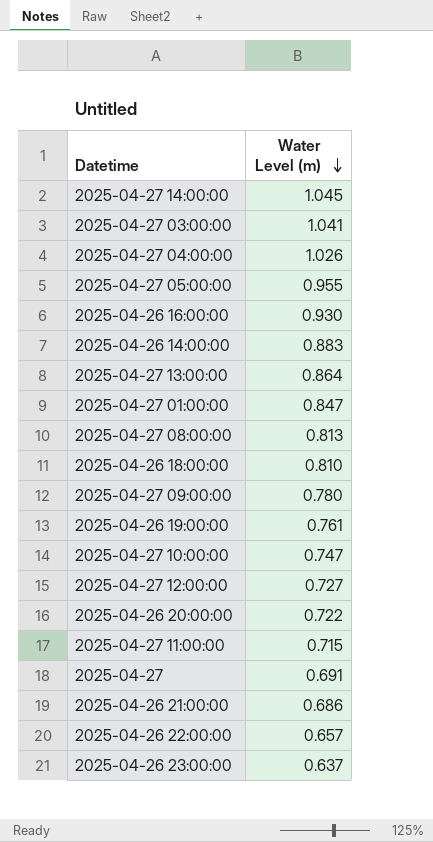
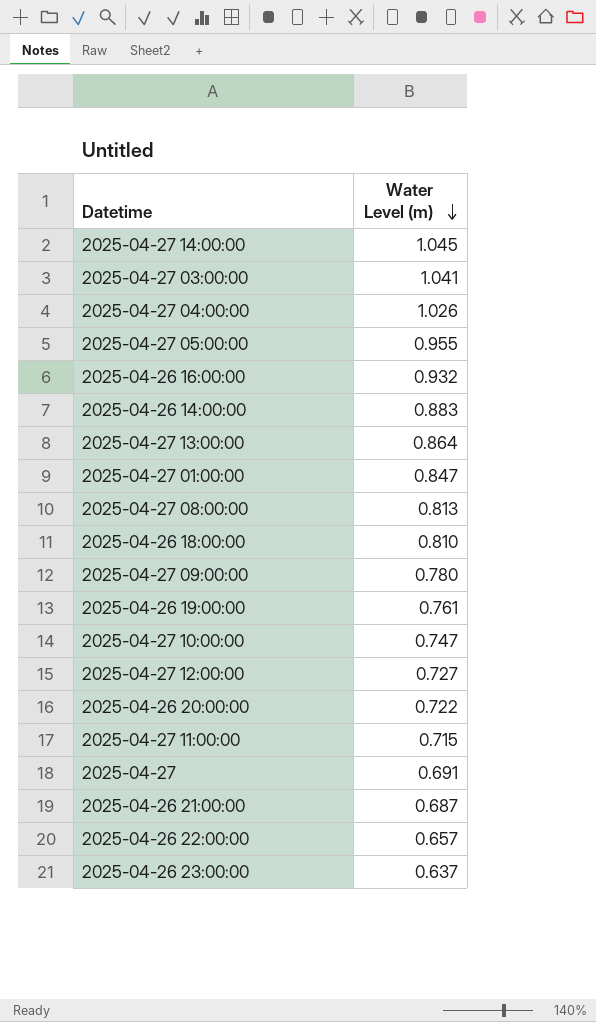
2025-04-26 16:00:00 | Water Level (m): 0.930 -> 0.932
2025-04-26 21:00:00 | Water Level (m): 0.686 -> 0.687

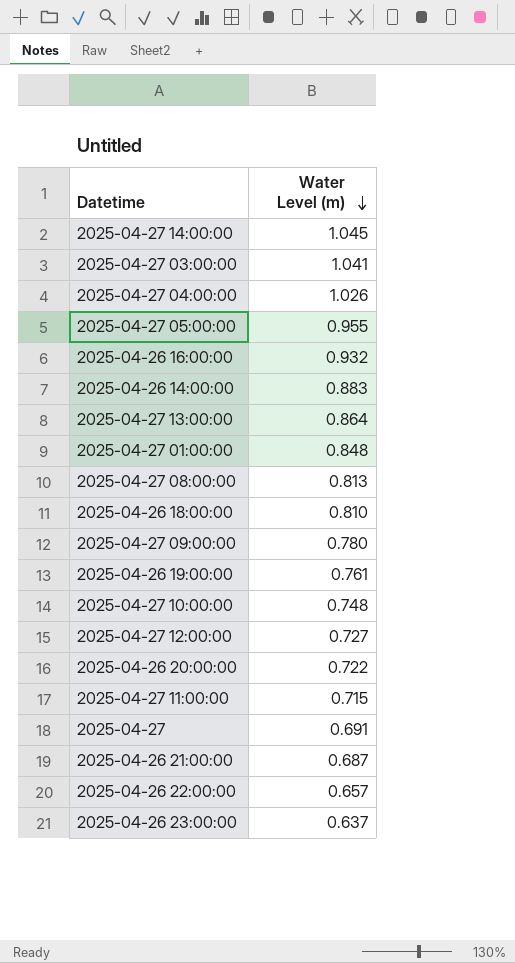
2025-04-27 01:00:00 | Water Level (m): 0.847 -> 0.848
2025-04-27 10:00:00 | Water Level (m): 0.747 -> 0.748

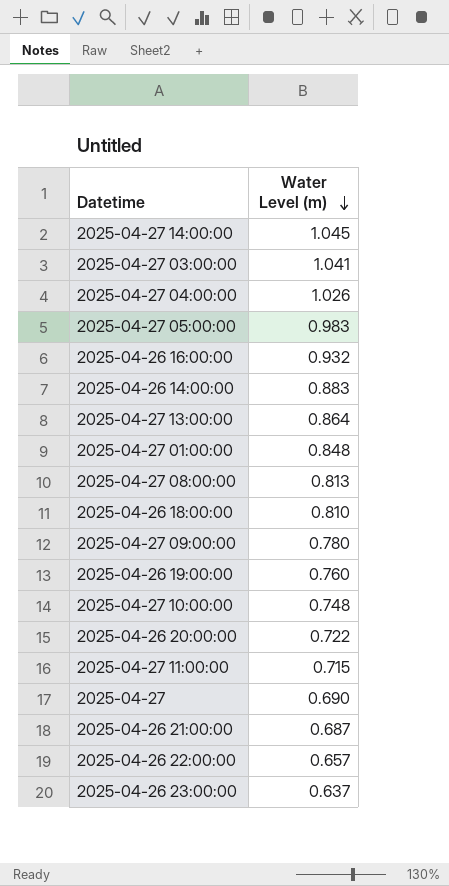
row 2025-04-27 12:00:00: 0.727 -> none
2025-04-27 05:00:00 | Water Level (m): 0.955 -> 0.983
2025-04-26 19:00:00 | Water Level (m): 0.761 -> 0.760
2025-04-27 | Water Level (m): 0.691 -> 0.690

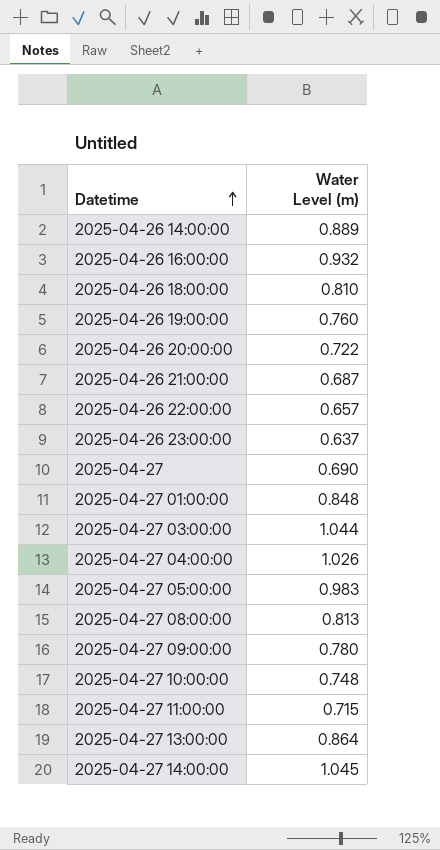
row order: Water Level (m) descending -> Datetime ascending
2025-04-26 14:00:00 | Water Level (m): 0.883 -> 0.889
2025-04-27 03:00:00 | Water Level (m): 1.041 -> 1.044

